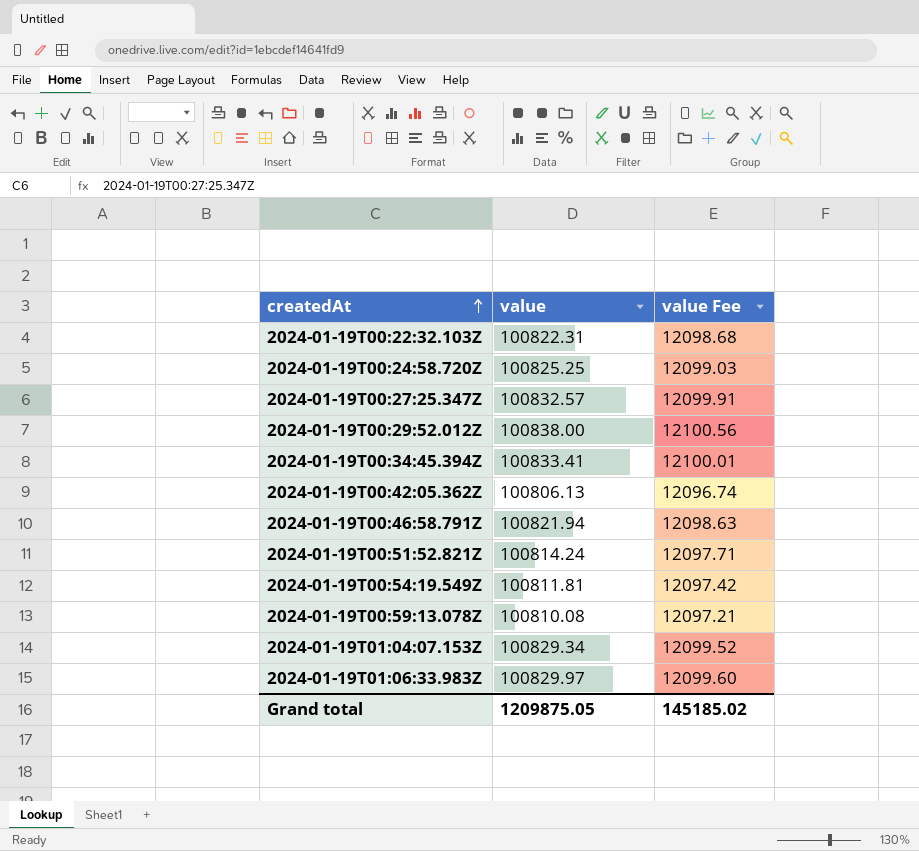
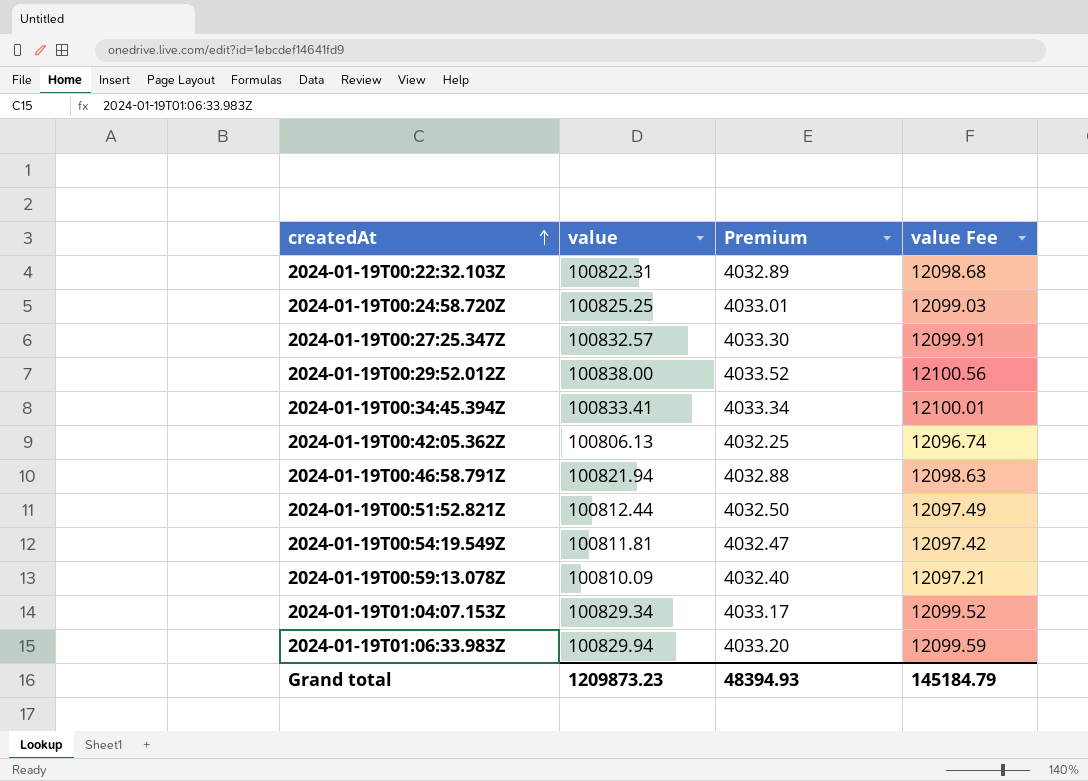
column Premium | formula: none -> [value] * 0.04
2024-01-19T00:51:52.821Z | value: 100814.24 -> 100812.44
2024-01-19T00:51:52.821Z | value Fee: 12097.71 -> 12097.49
2024-01-19T00:59:13.078Z | value: 100810.08 -> 100810.09
2024-01-19T01:06:33.983Z | value: 100829.97 -> 100829.94
2024-01-19T01:06:33.983Z | value Fee: 12099.60 -> 12099.59
Grand total | value: 1209875.05 -> 1209873.23
Grand total | value Fee: 145185.02 -> 145184.79

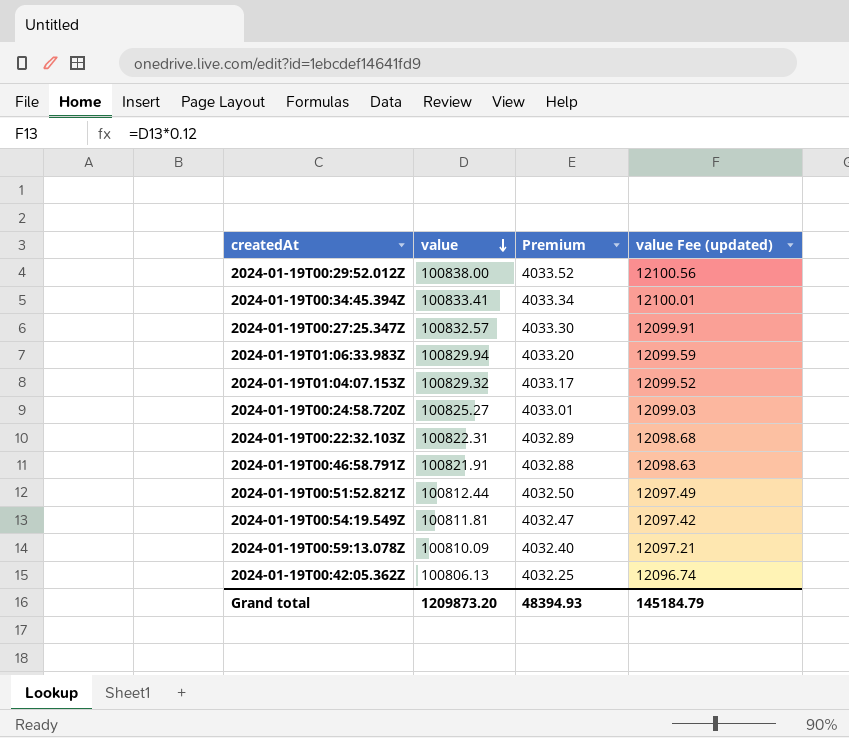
row order: createdAt ascending -> value descending
column name: value Fee -> value Fee (updated)
2024-01-19T01:04:07.153Z | value: 100829.34 -> 100829.32
2024-01-19T00:24:58.720Z | value: 100825.25 -> 100825.27
2024-01-19T00:46:58.791Z | value: 100821.94 -> 100821.91
Grand total | value: 1209873.23 -> 1209873.20

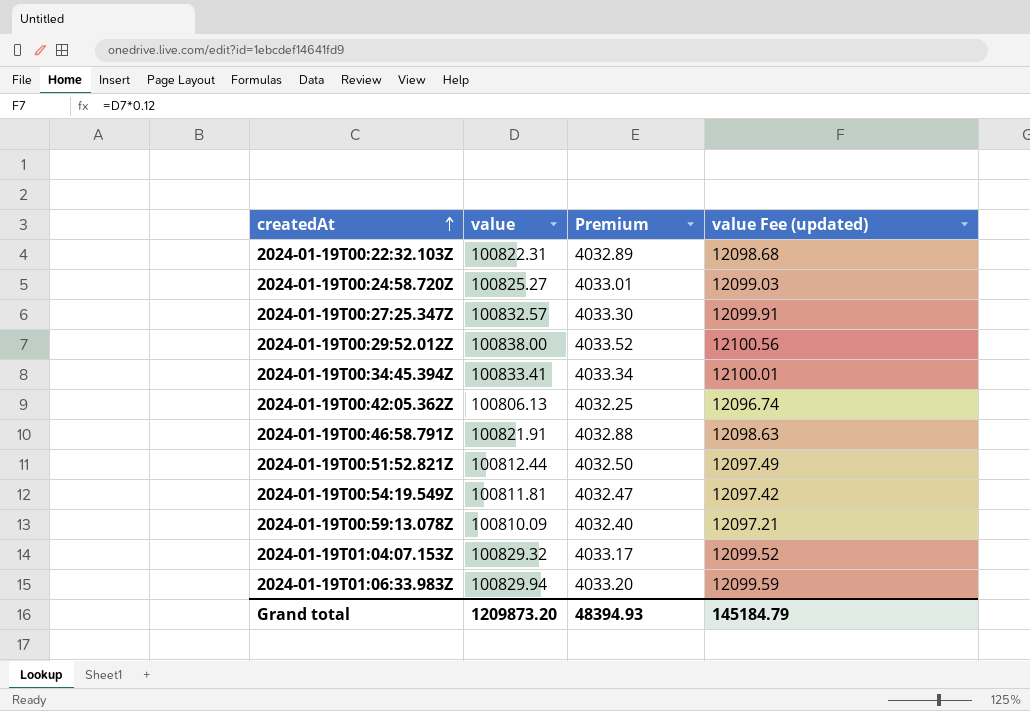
row order: value descending -> createdAt ascending

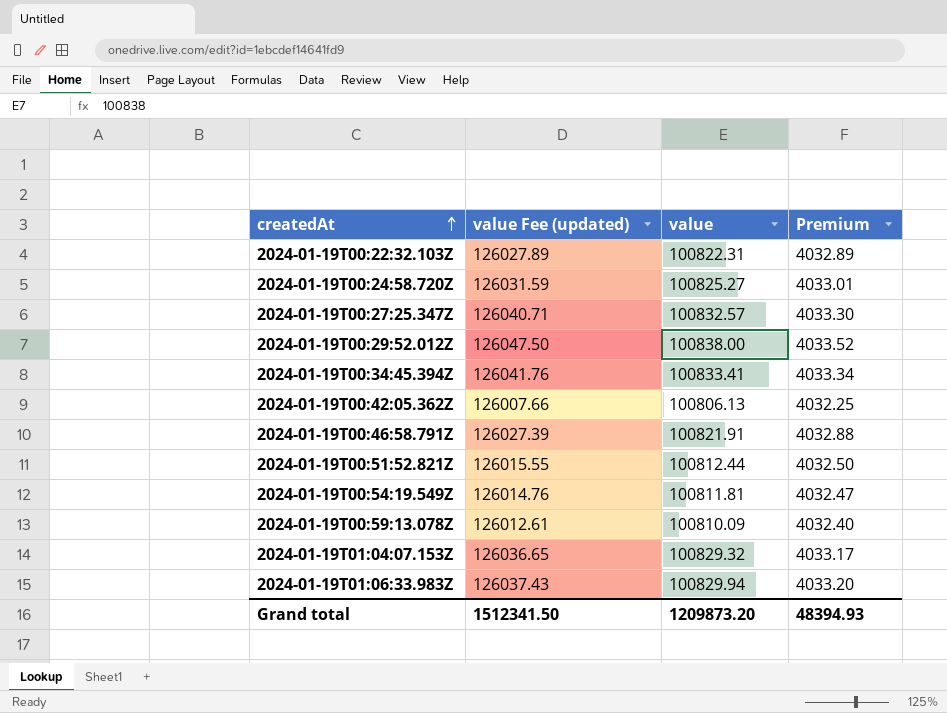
column value Fee (updated) | formula: [value] * 0.12 -> [value] * 1.25
column value Fee (updated) | position: 4 -> 2
Grand total | value Fee (updated): 145184.79 -> 1512341.50

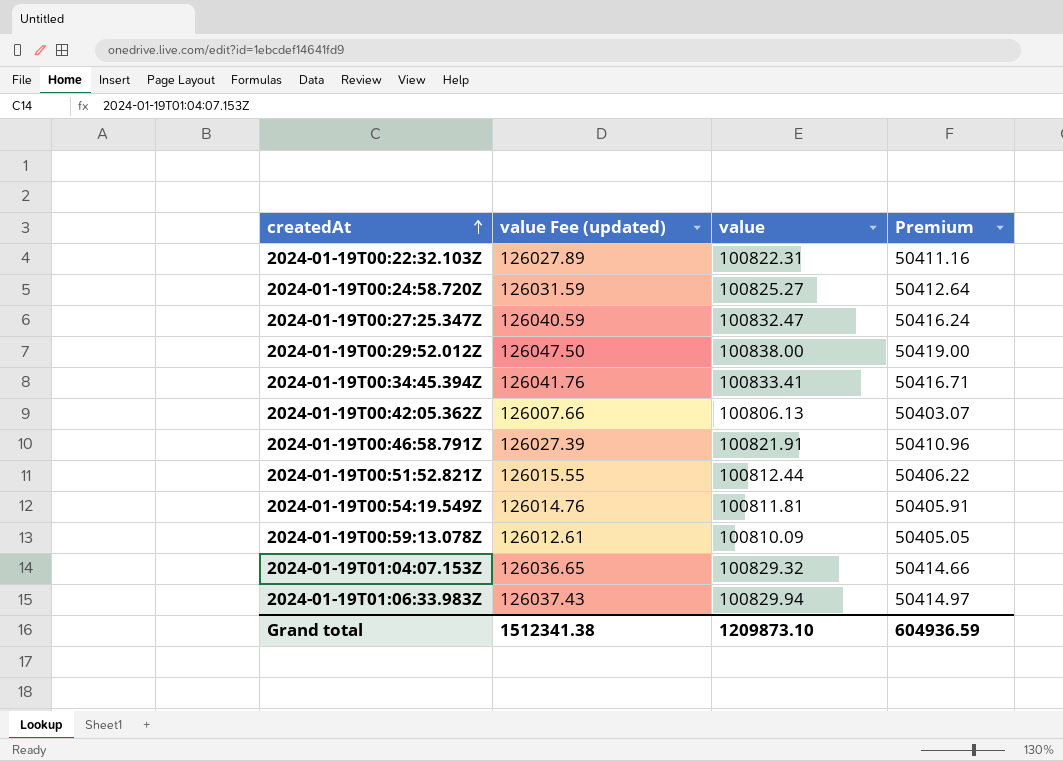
column Premium | formula: [value] * 0.04 -> [value] * 0.5
2024-01-19T00:27:25.347Z | value Fee (updated): 126040.71 -> 126040.59
2024-01-19T00:27:25.347Z | value: 100832.57 -> 100832.47
Grand total | value Fee (updated): 1512341.50 -> 1512341.38
Grand total | value: 1209873.20 -> 1209873.10
Grand total | Premium: 48394.93 -> 604936.59

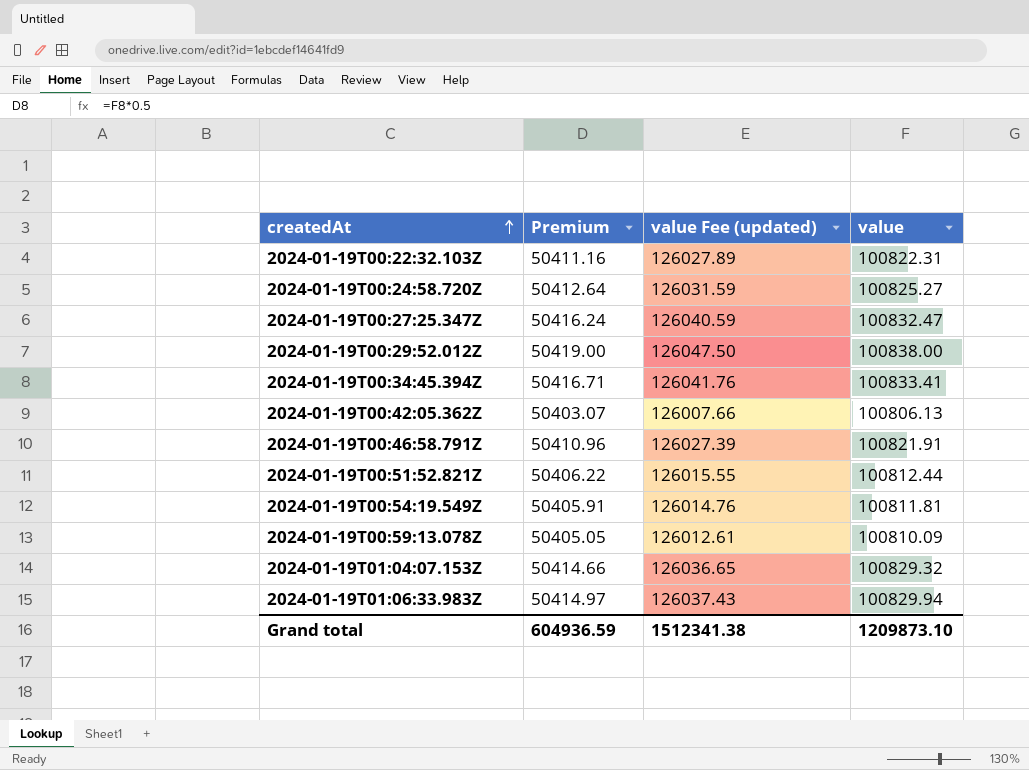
column Premium | position: 4 -> 2

